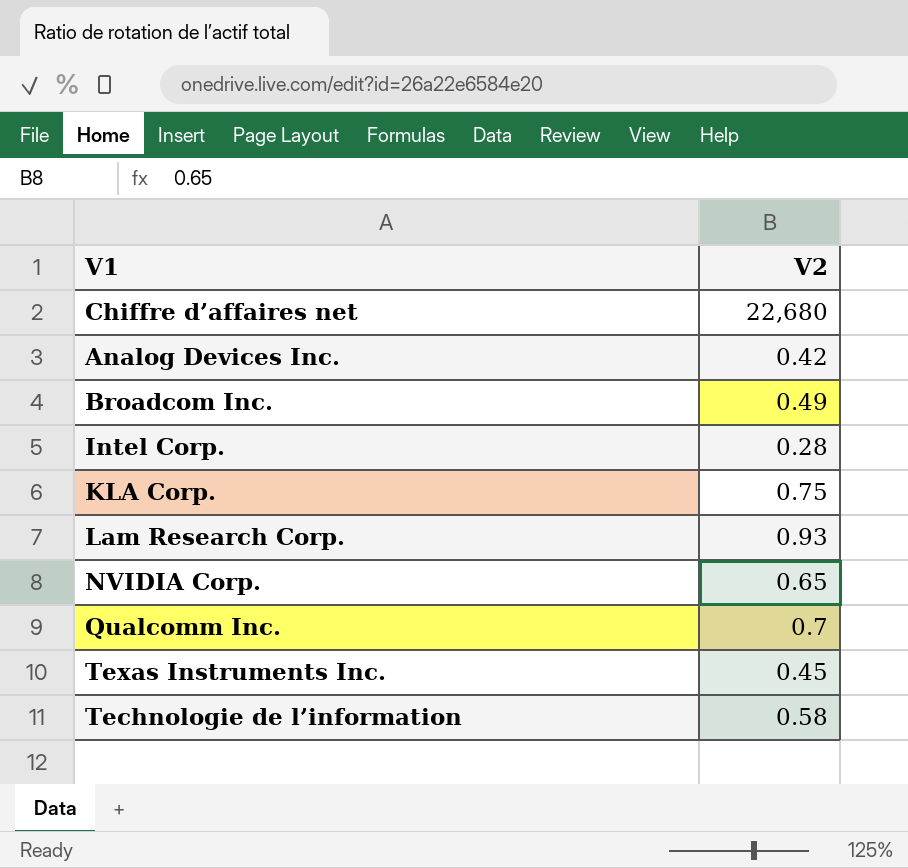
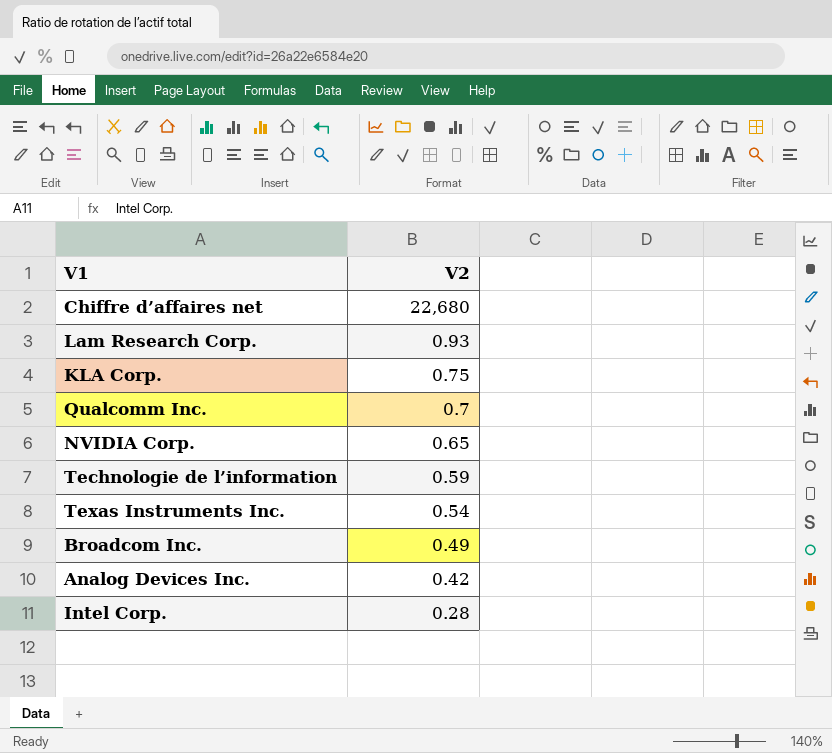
row order: none -> V2 descending
Technologie de l’information | V2: 0.58 -> 0.59
Texas Instruments Inc. | V2: 0.45 -> 0.54

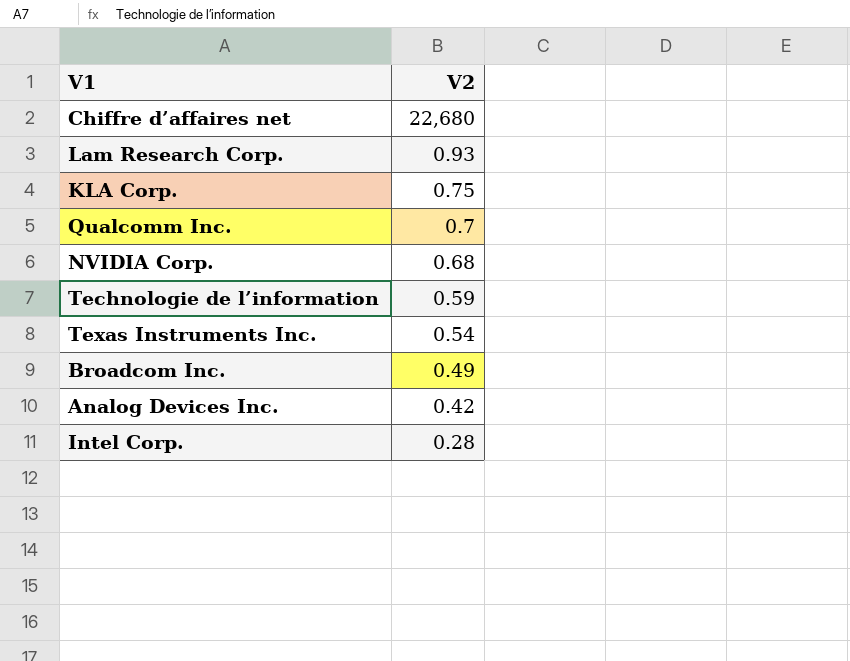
NVIDIA Corp. | V2: 0.65 -> 0.68

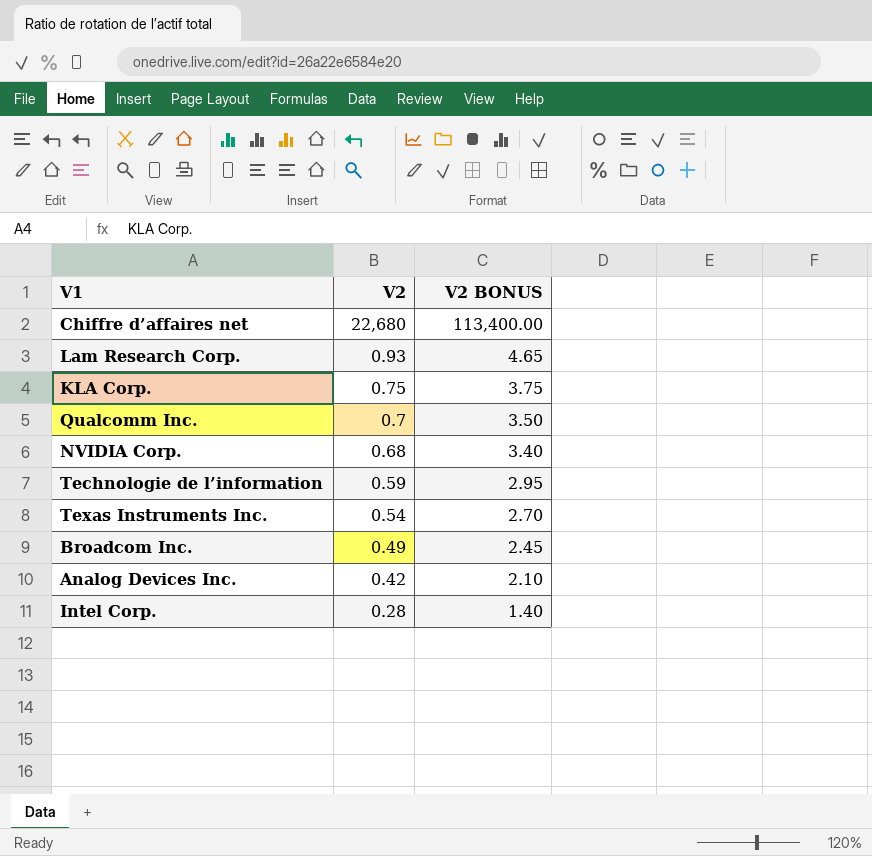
column V2 BONUS | formula: none -> [V2] * 5

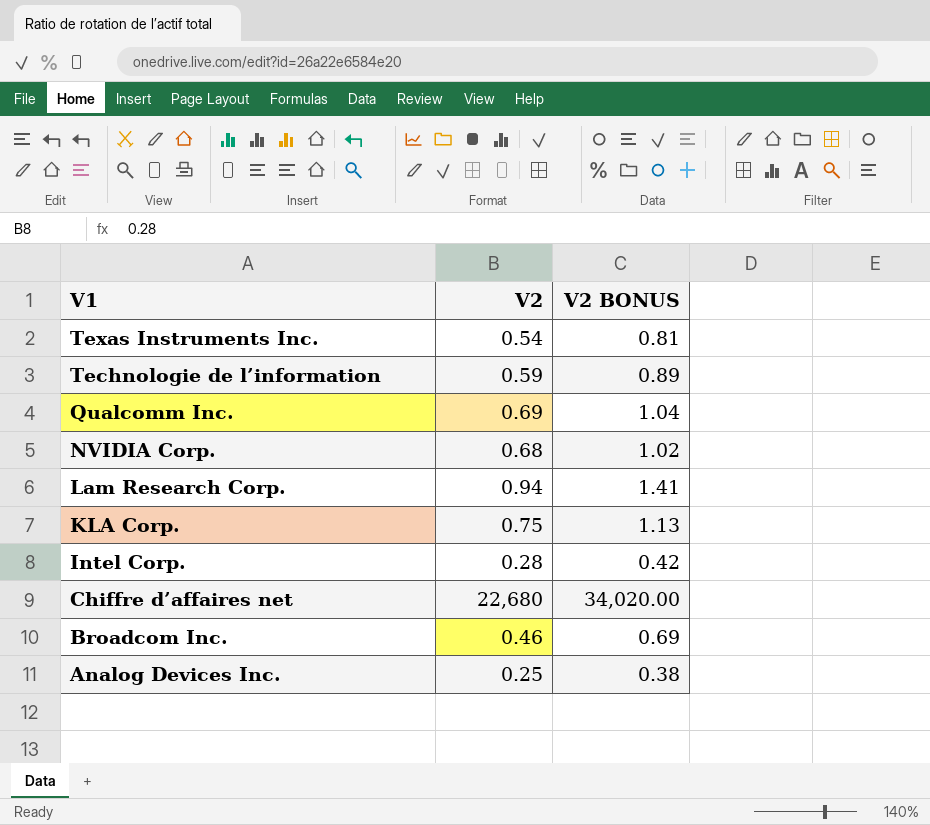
row order: V2 descending -> V1 descending
column V2 BONUS | formula: [V2] * 5 -> [V2] * 1.5
Qualcomm Inc. | V2: 0.7 -> 0.69
Lam Research Corp. | V2: 0.93 -> 0.94
Broadcom Inc. | V2: 0.49 -> 0.46
Analog Devices Inc. | V2: 0.42 -> 0.25

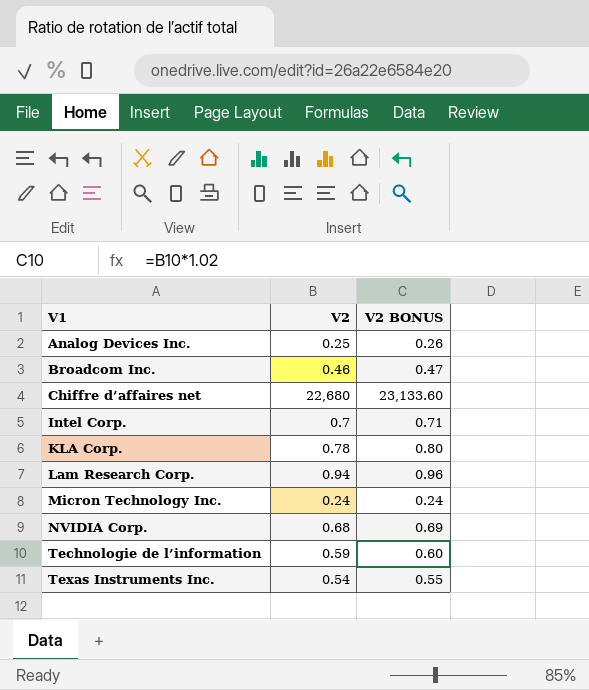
row order: V1 descending -> V1 ascending
column V2 BONUS | formula: [V2] * 1.5 -> [V2] * 1.02
row Qualcomm Inc.: 0.69 | 1.04 -> none
Intel Corp. | V2: 0.28 -> 0.7
KLA Corp. | V2: 0.75 -> 0.78
row Micron Technology Inc.: none -> 0.24 | 0.24

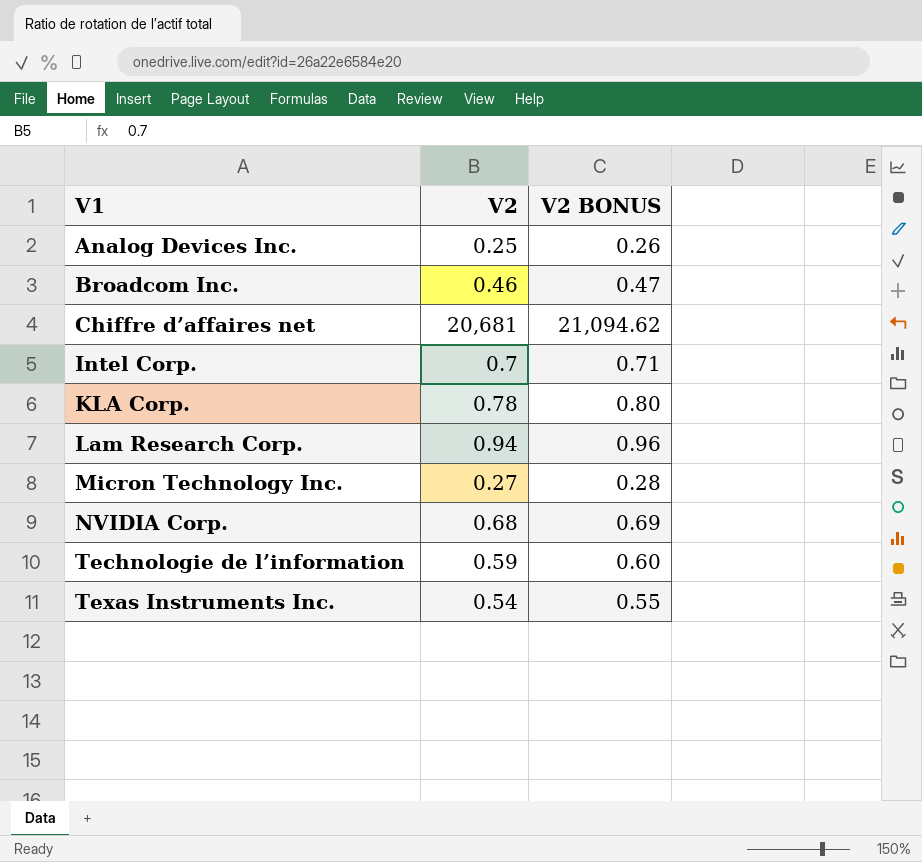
Chiffre d’affaires net | V2: 22,680 -> 20,681
Chiffre d’affaires net | V2 BONUS: 23,133.60 -> 21,094.62
Micron Technology Inc. | V2: 0.24 -> 0.27
Micron Technology Inc. | V2 BONUS: 0.24 -> 0.28

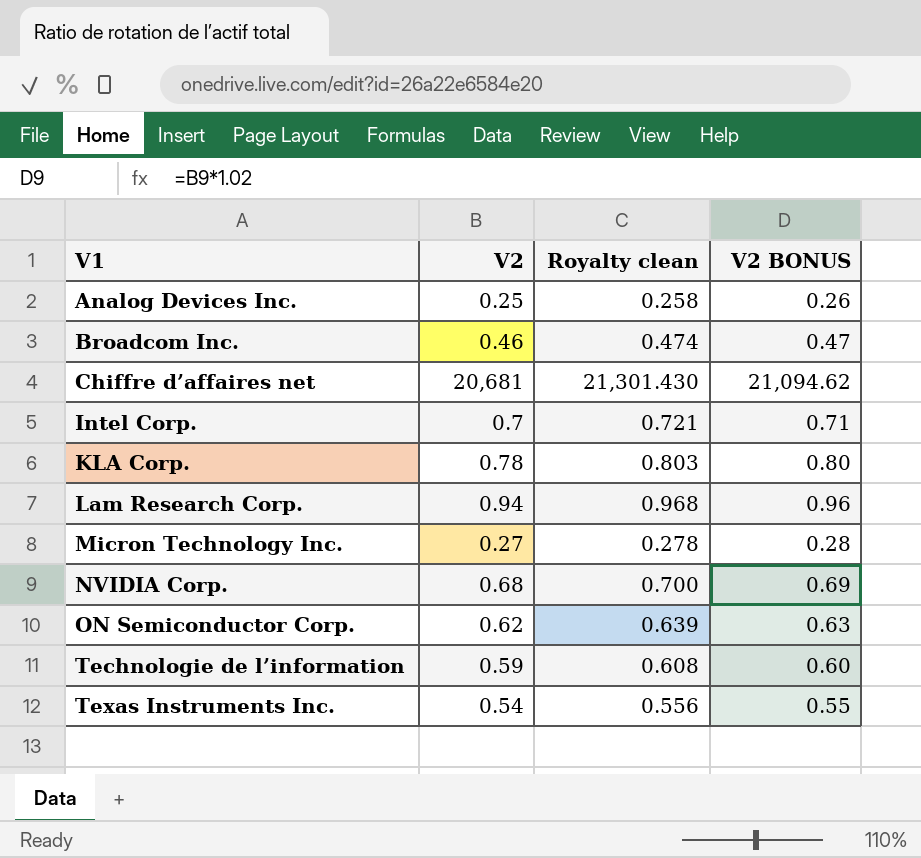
column Royalty clean | formula: none -> [V2] * 1.03
row ON Semiconductor Corp.: none -> 0.62 | 0.639 | 0.63

